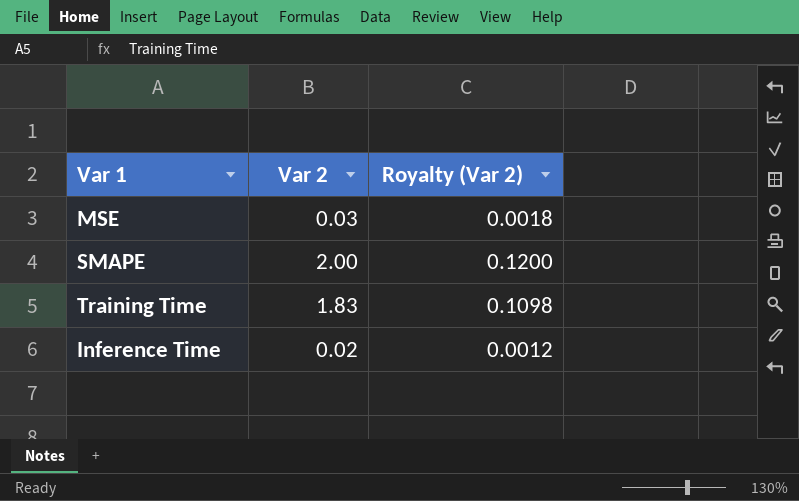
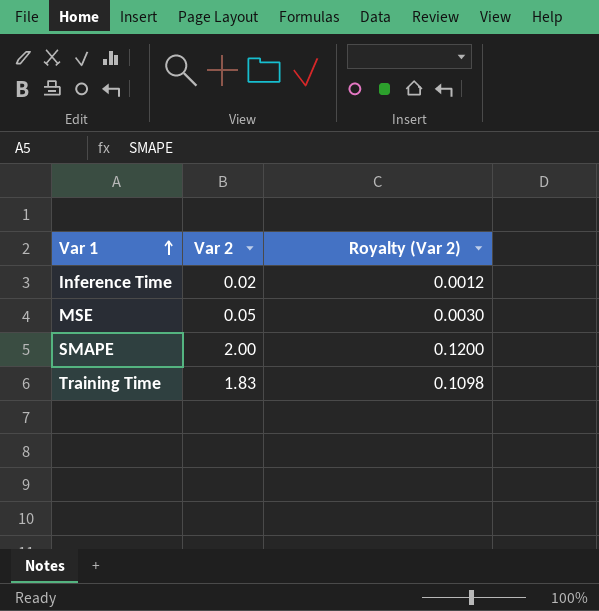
row order: none -> Var 1 ascending
MSE | Var 2: 0.03 -> 0.05
MSE | Royalty (Var 2): 0.0018 -> 0.0030

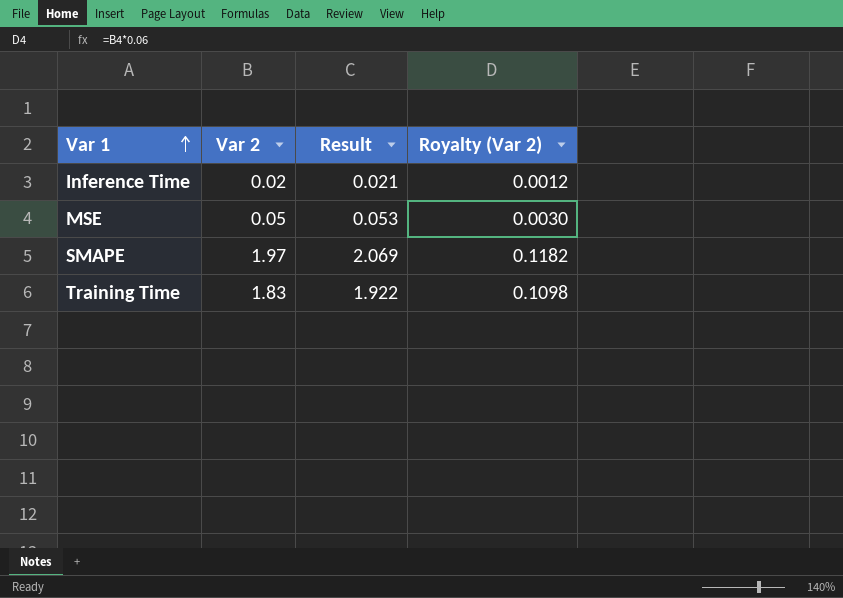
column Result | formula: none -> [Var 2] * 1.05
SMAPE | Var 2: 2.00 -> 1.97
SMAPE | Royalty (Var 2): 0.1200 -> 0.1182

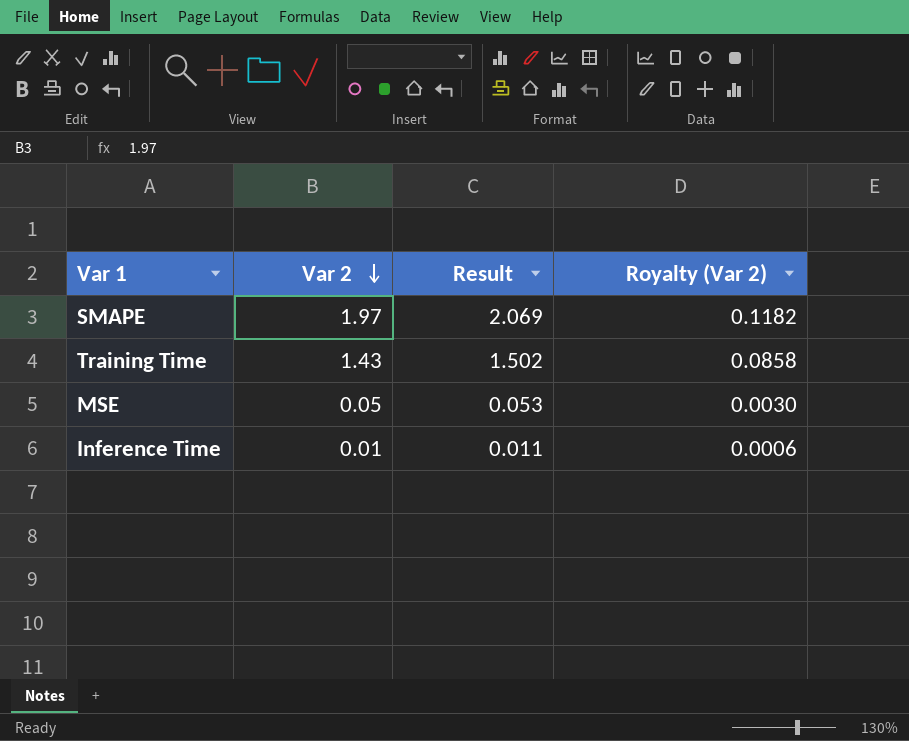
row order: Var 1 ascending -> Var 2 descending
Training Time | Var 2: 1.83 -> 1.43
Training Time | Result: 1.922 -> 1.502
Training Time | Royalty (Var 2): 0.1098 -> 0.0858
Inference Time | Var 2: 0.02 -> 0.01
Inference Time | Result: 0.021 -> 0.011
Inference Time | Royalty (Var 2): 0.0012 -> 0.0006

